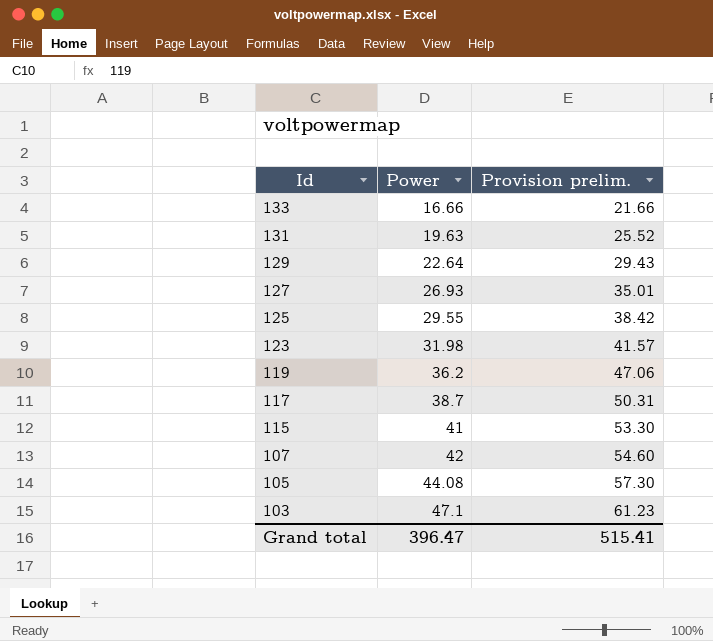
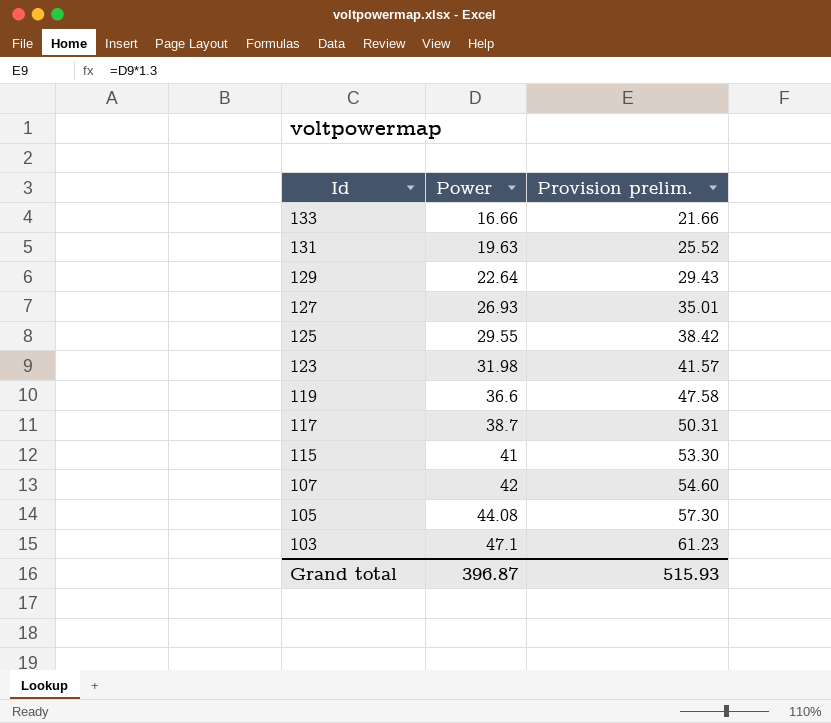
119 | Power: 36.2 -> 36.6
119 | Provision prelim.: 47.06 -> 47.58
Grand total | Power: 396.47 -> 396.87
Grand total | Provision prelim.: 515.41 -> 515.93

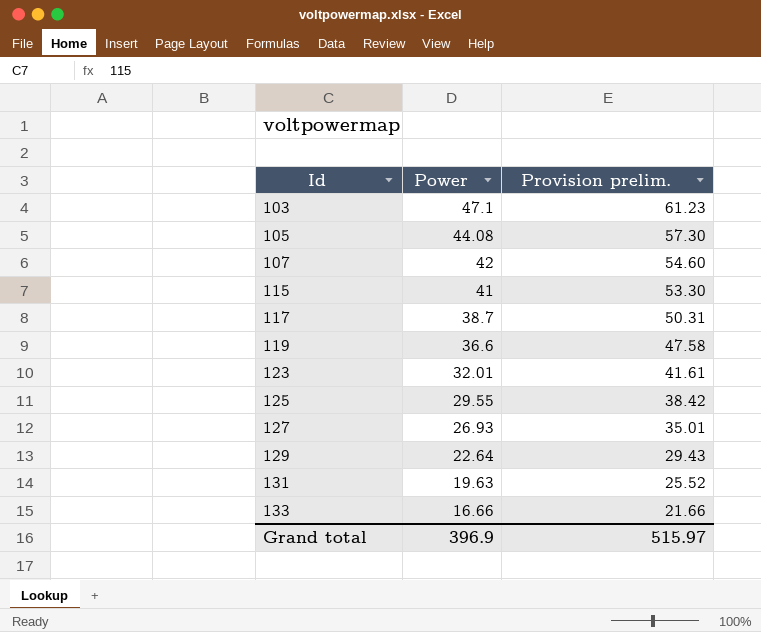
row order: Id descending -> Id ascending
123 | Power: 31.98 -> 32.01
123 | Provision prelim.: 41.57 -> 41.61
Grand total | Power: 396.87 -> 396.9
Grand total | Provision prelim.: 515.93 -> 515.97

